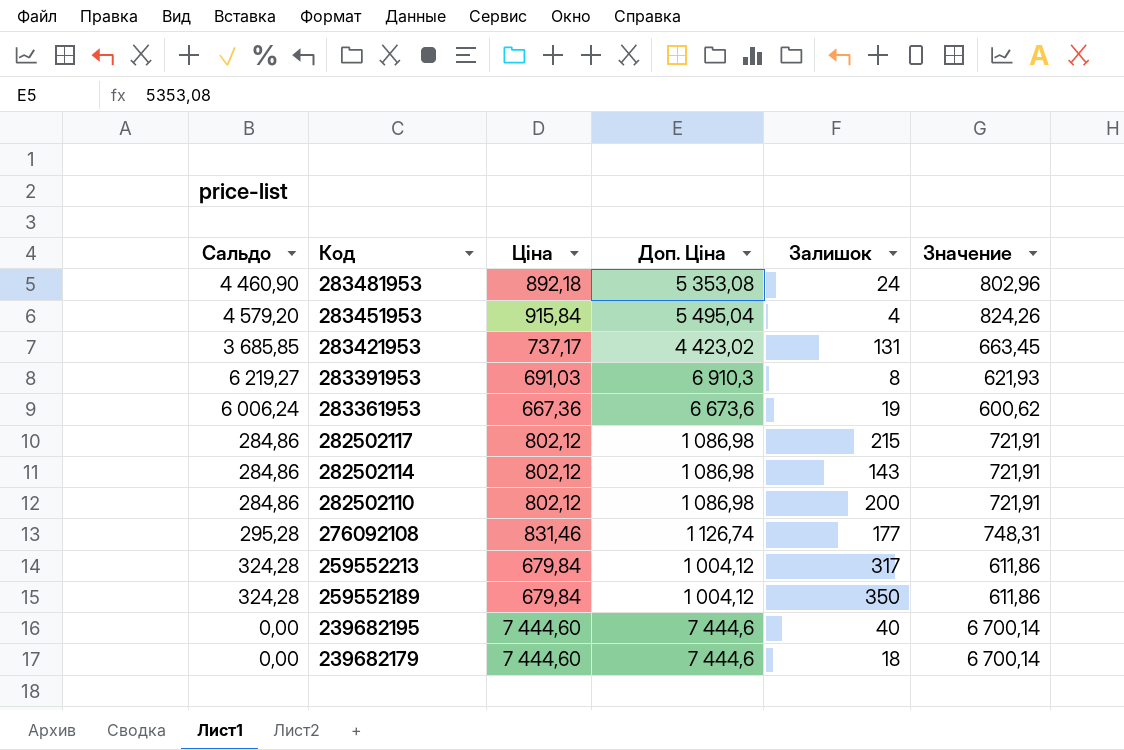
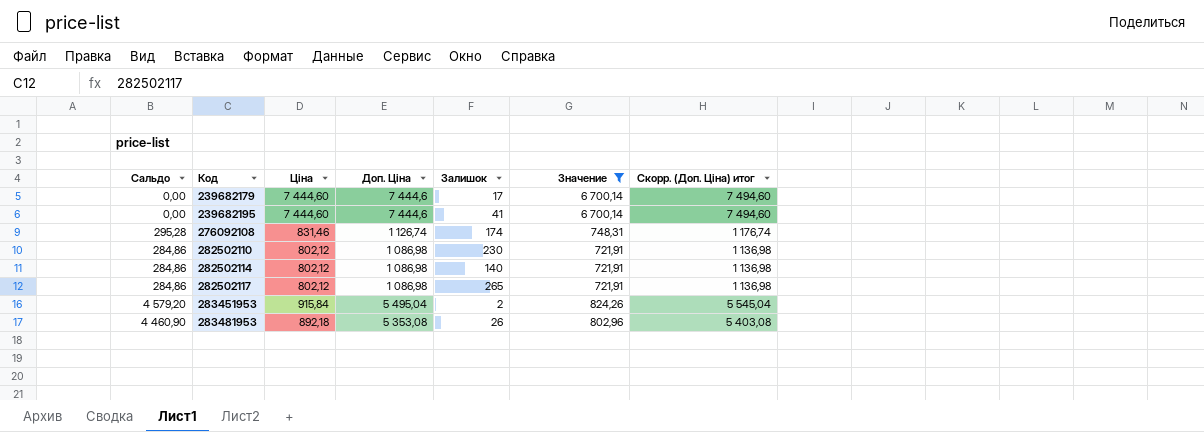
filter: none -> Значение >= 721,91
row order: Код descending -> Код ascending
column Скорр. (Доп. Ціна) итог | formula: none -> [Доп. Ціна] + 50
239682179 | Залишок: 18 -> 17
239682195 | Залишок: 40 -> 41
276092108 | Залишок: 177 -> 174
282502110 | Залишок: 200 -> 230
282502114 | Залишок: 143 -> 140
282502117 | Залишок: 215 -> 265
283451953 | Залишок: 4 -> 2
283481953 | Залишок: 24 -> 26

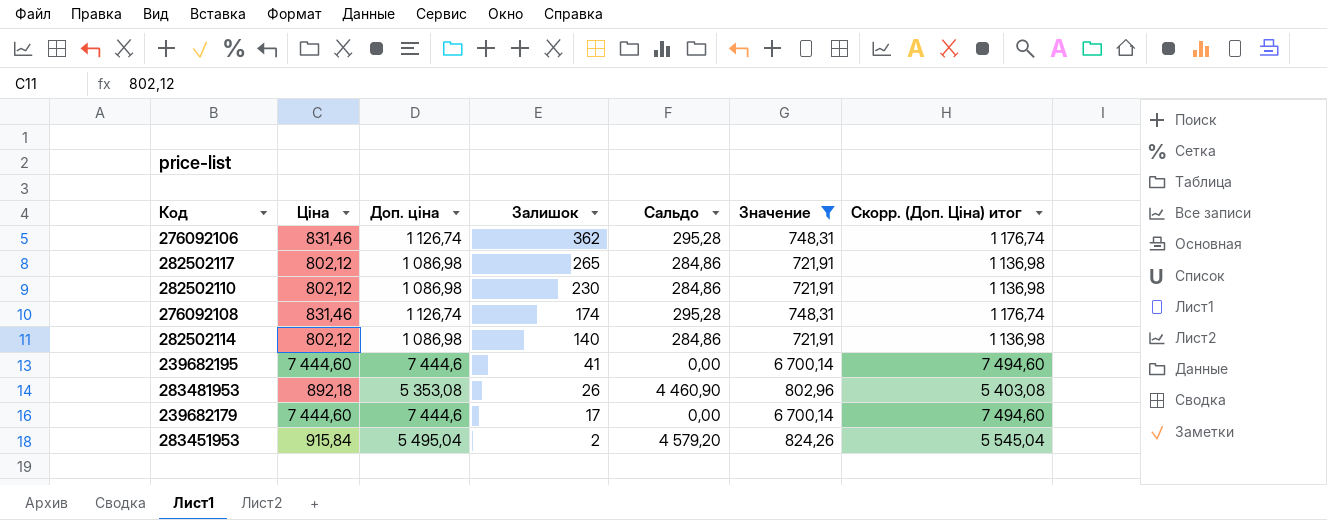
row order: Код ascending -> Залишок descending
column name: Доп. Ціна -> Доп. ціна
column Сальдо | position: 1 -> 5
row 276092106: none -> 831,46 | 1 126,74 | 362 | 295,28 | 748,31 | 1 176,74

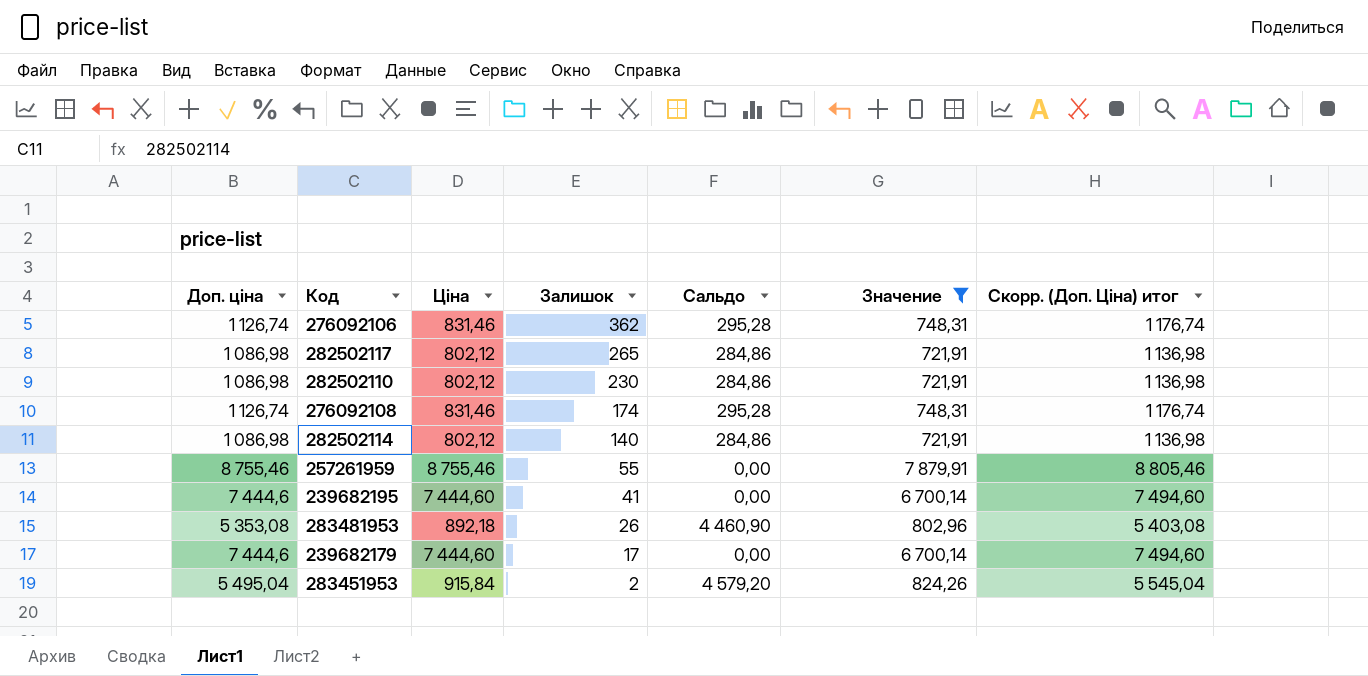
column Доп. ціна | position: 3 -> 1
row 257261959: none -> 8 755,46 | 8 755,46 | 55 | 0,00 | 7 879,91 | 8 805,46

